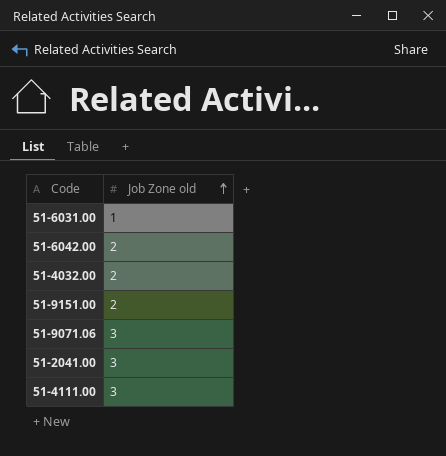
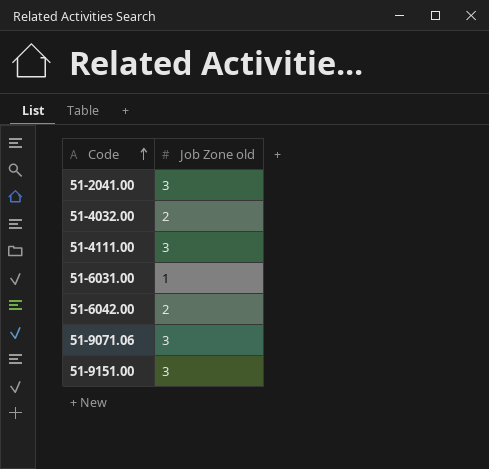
row order: Job Zone old ascending -> Code ascending
51-9151.00 | Job Zone old: 2 -> 3

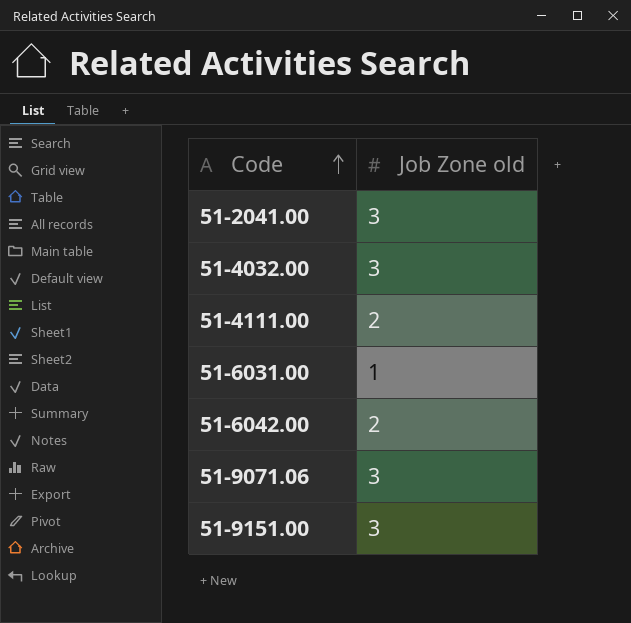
51-4032.00 | Job Zone old: 2 -> 3
51-4111.00 | Job Zone old: 3 -> 2

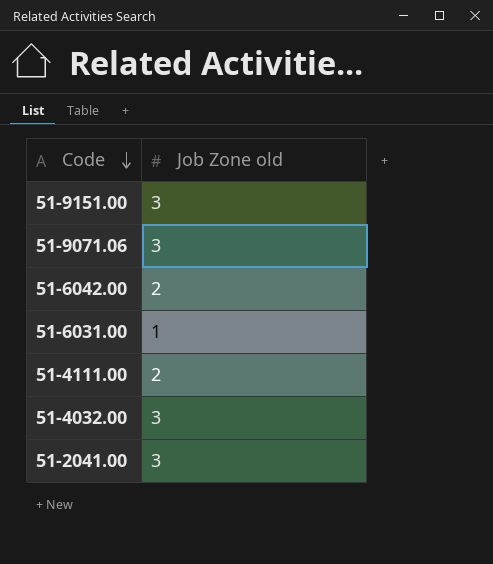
row order: Code ascending -> Code descending

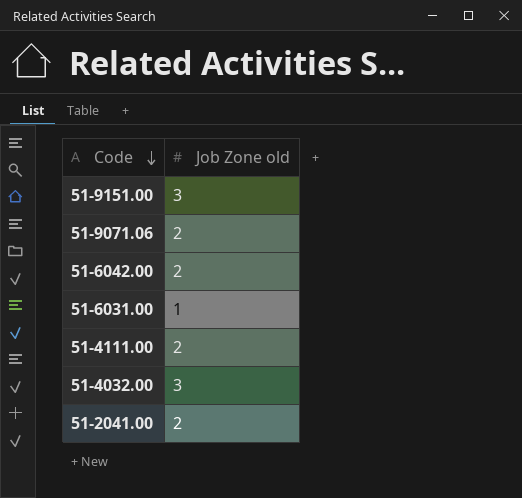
51-9071.06 | Job Zone old: 3 -> 2
51-2041.00 | Job Zone old: 3 -> 2

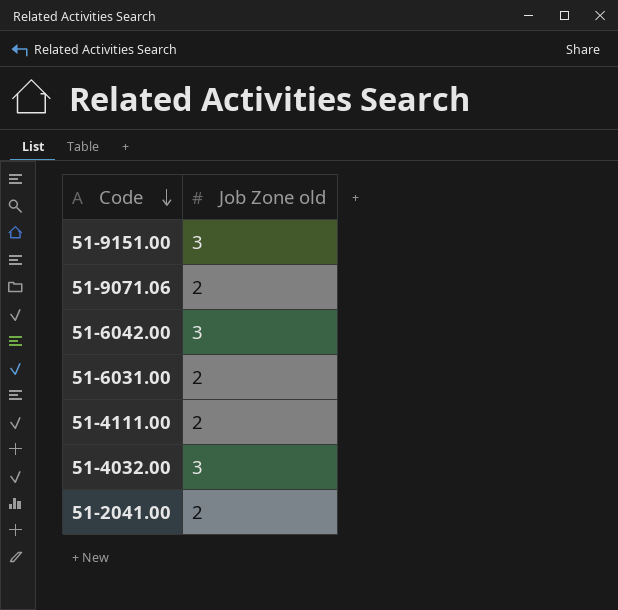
51-6042.00 | Job Zone old: 2 -> 3
51-6031.00 | Job Zone old: 1 -> 2

